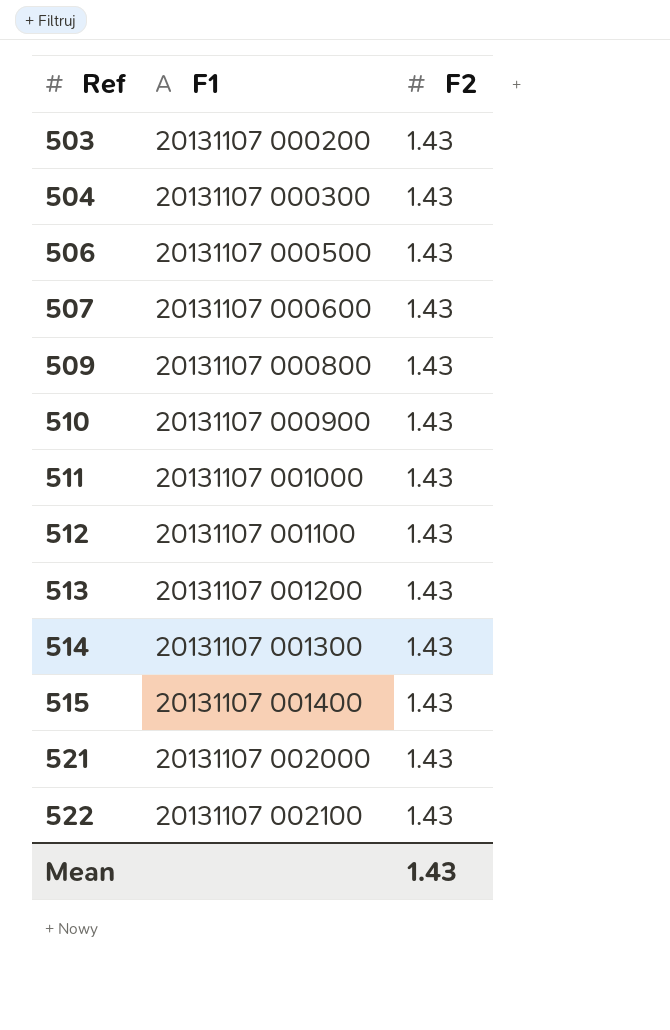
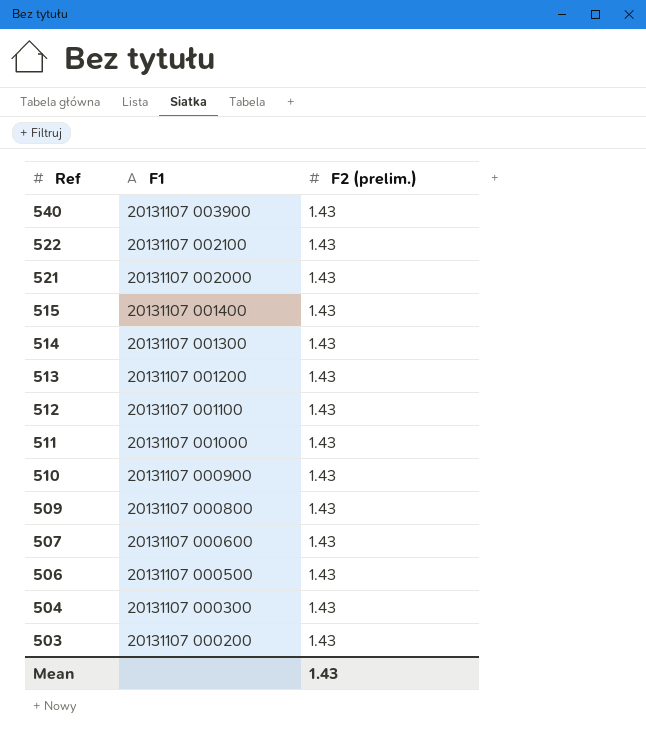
row order: Ref ascending -> Ref descending
column name: F2 -> F2 (prelim.)
row 540: none -> 20131107 003900 | 1.43

